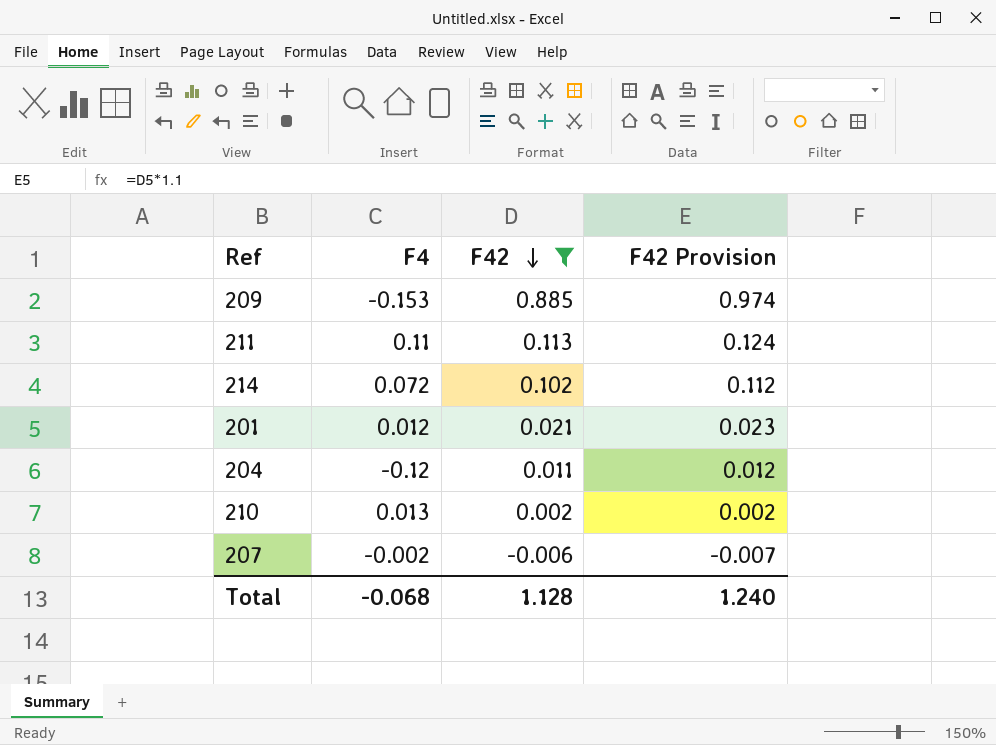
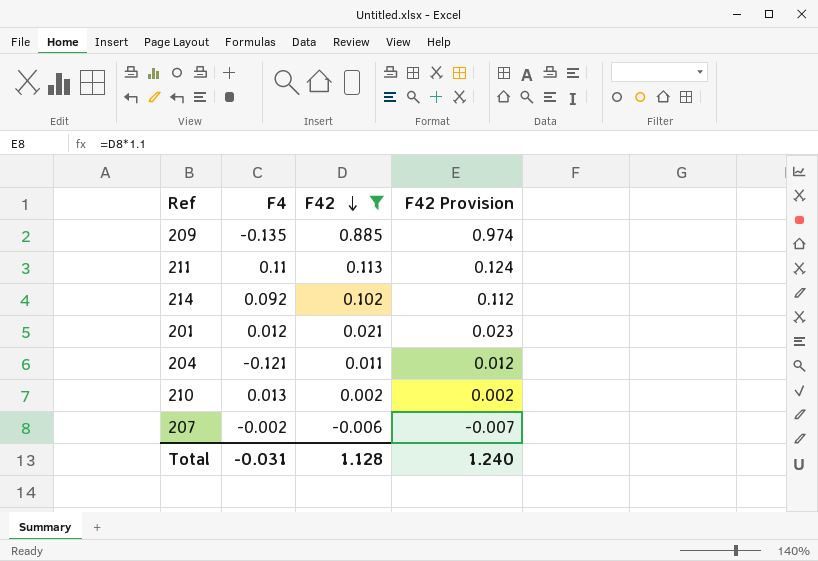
209 | F4: -0.153 -> -0.135
214 | F4: 0.072 -> 0.092
204 | F4: -0.12 -> -0.121
Total | F4: -0.068 -> -0.031

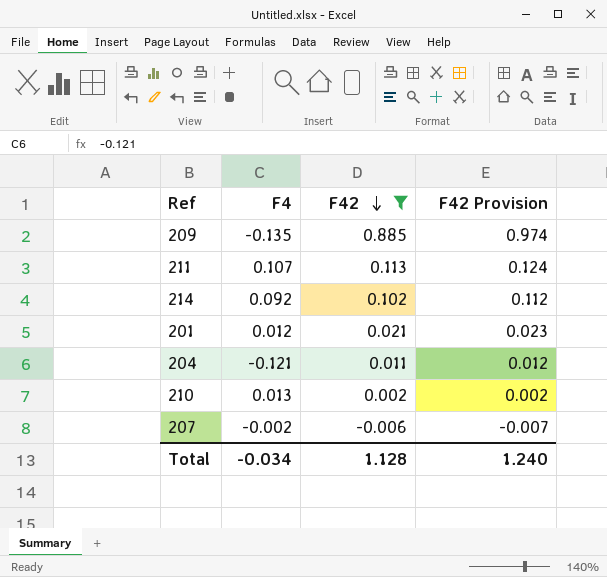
211 | F4: 0.11 -> 0.107
Total | F4: -0.031 -> -0.034

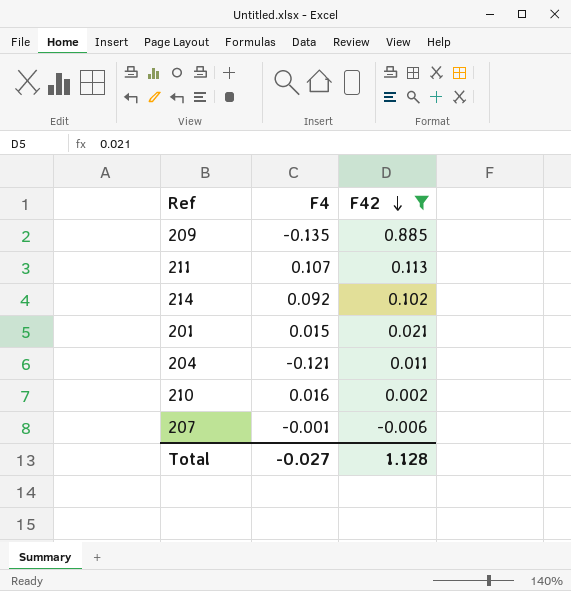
column F42 Provision | formula: [F42] * 1.1 -> none
201 | F4: 0.012 -> 0.015
210 | F4: 0.013 -> 0.016
207 | F4: -0.002 -> -0.001
Total | F4: -0.034 -> -0.027

